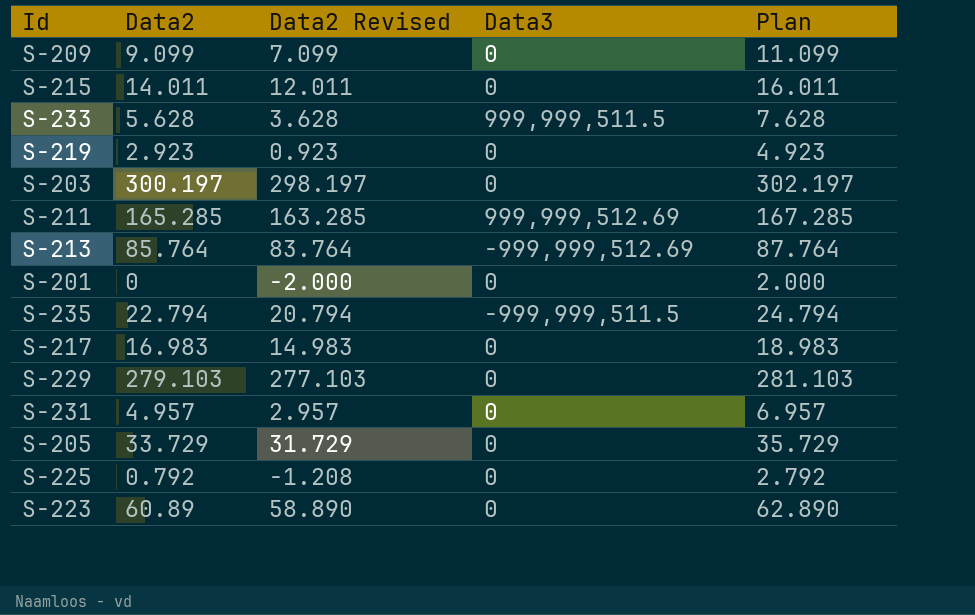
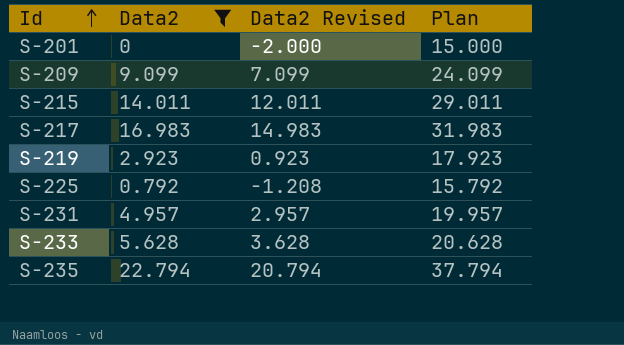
filter: none -> Data2 <= 22.794
row order: none -> Id ascending
column Data3 | position: 4 -> none
column Plan | formula: [Data2] + 2 -> [Data2] + 15

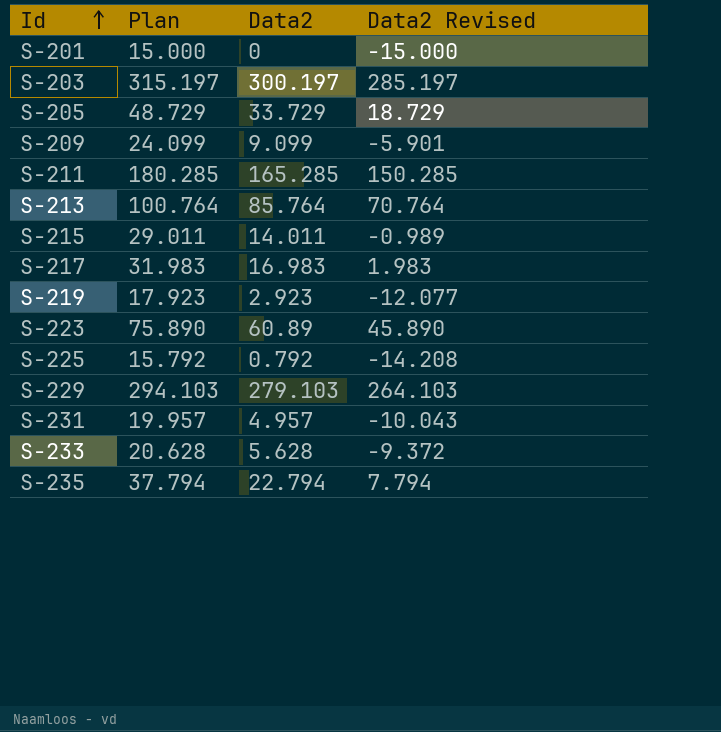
filter: Data2 <= 22.794 -> none
column Plan | position: 4 -> 2
column Data2 Revised | formula: [Data2] - 2 -> [Data2] - 15

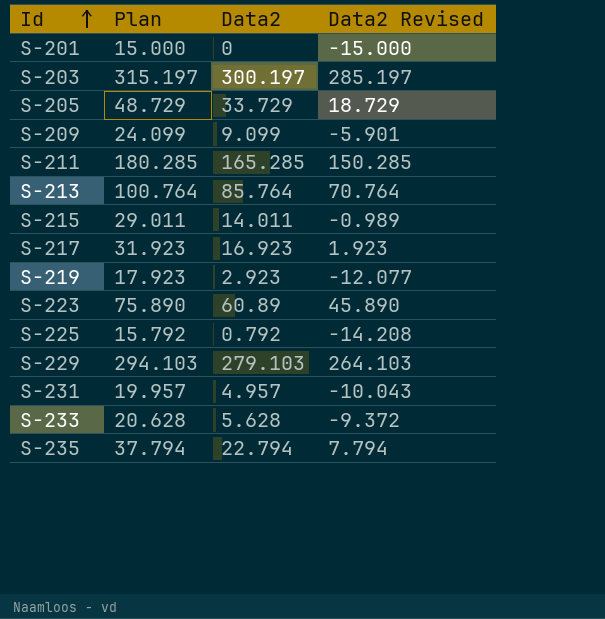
S-217 | Plan: 31.983 -> 31.923
S-217 | Data2: 16.983 -> 16.923
S-217 | Data2 Revised: 1.983 -> 1.923

